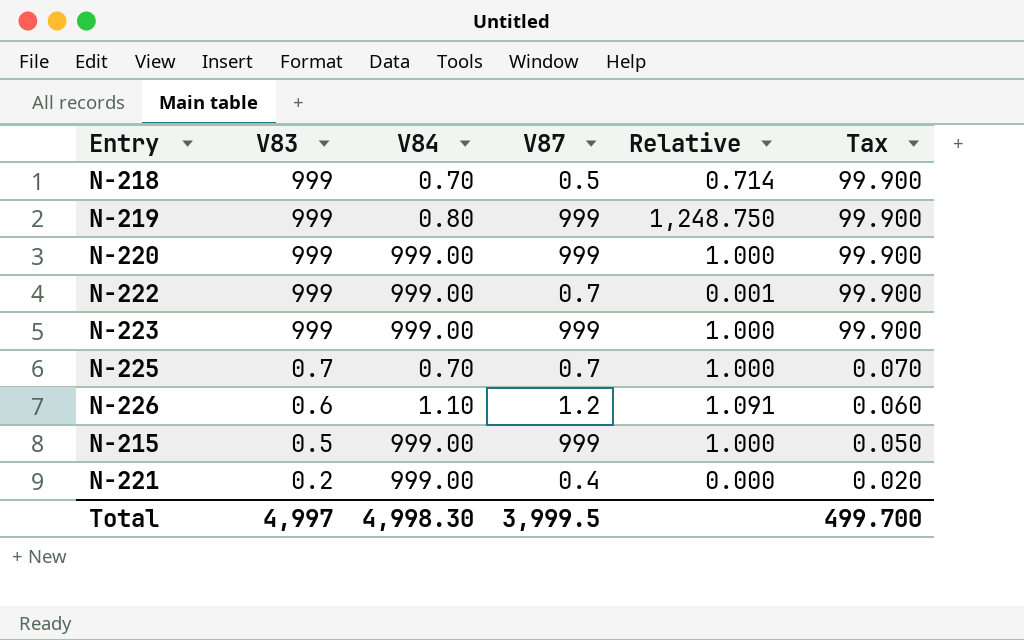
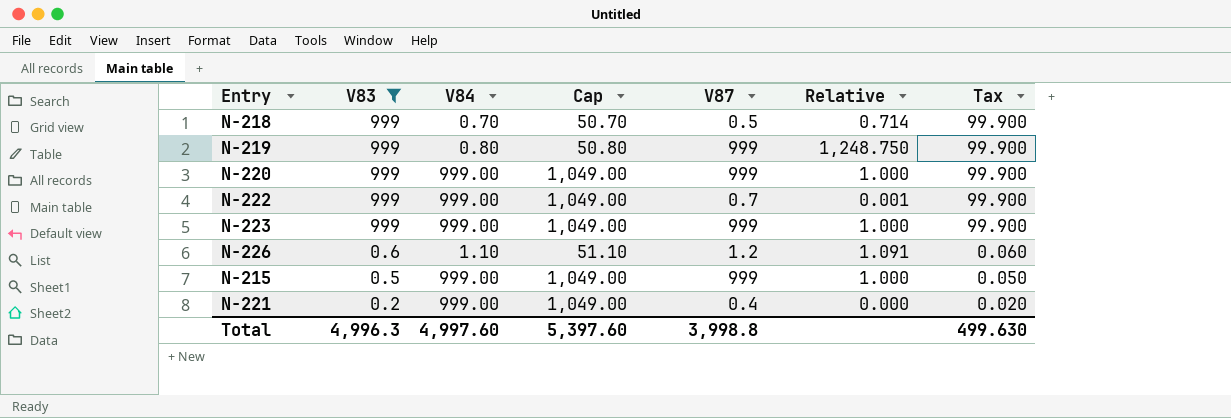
filter: none -> V83 != 0.7
column Cap | formula: none -> [V84] + 50
Total | V83: 4,997 -> 4,996.3
Total | V84: 4,998.30 -> 4,997.60
Total | V87: 3,999.5 -> 3,998.8
Total | Tax: 499.700 -> 499.630

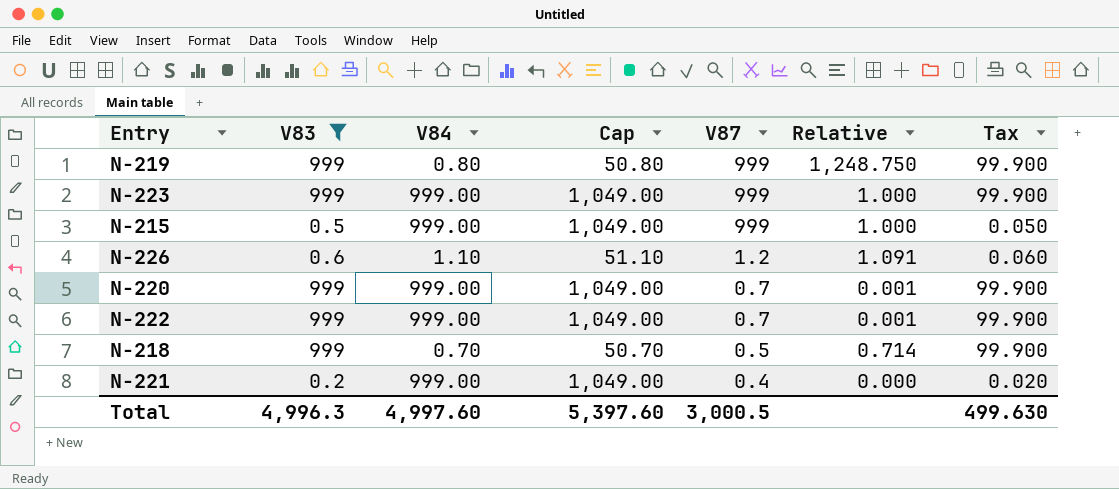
row order: V83 descending -> V87 descending
N-220 | V87: 999 -> 0.7
N-220 | Relative: 1.000 -> 0.001
Total | V87: 3,998.8 -> 3,000.5

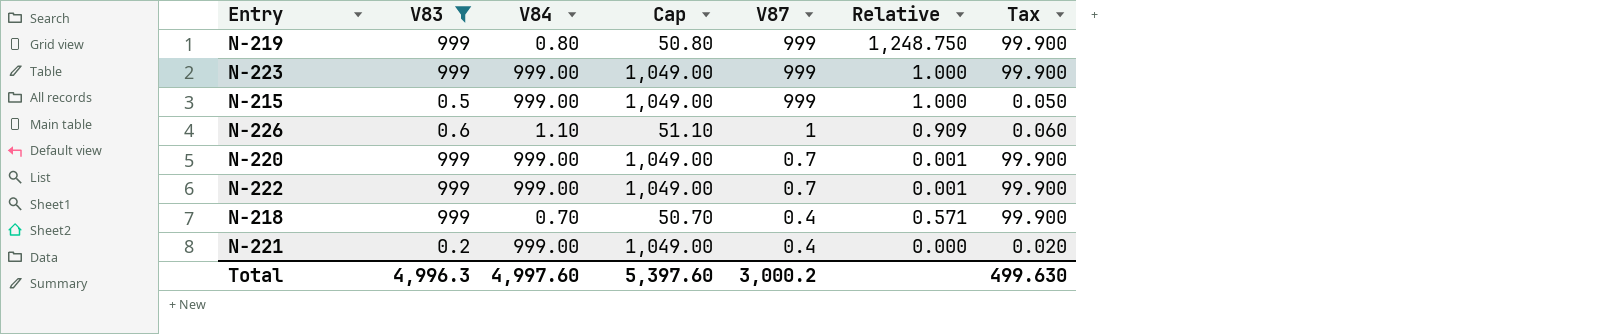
N-226 | V87: 1.2 -> 1
N-226 | Relative: 1.091 -> 0.909
N-218 | V87: 0.5 -> 0.4
N-218 | Relative: 0.714 -> 0.571
Total | V87: 3,000.5 -> 3,000.2

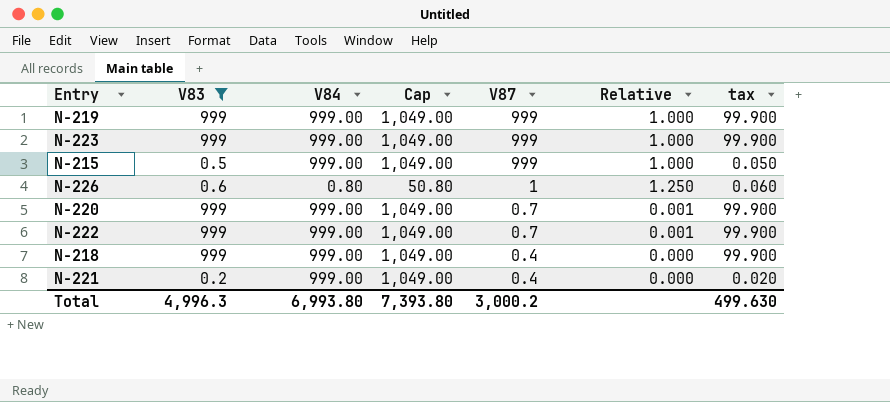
column name: Tax -> tax
N-219 | V84: 0.80 -> 999.00
N-219 | Cap: 50.80 -> 1,049.00
N-219 | Relative: 1,248.750 -> 1.000
N-226 | V84: 1.10 -> 0.80
N-226 | Cap: 51.10 -> 50.80
N-226 | Relative: 0.909 -> 1.250
N-218 | V84: 0.70 -> 999.00
N-218 | Cap: 50.70 -> 1,049.00
N-218 | Relative: 0.571 -> 0.000
Total | V84: 4,997.60 -> 6,993.80
Total | Cap: 5,397.60 -> 7,393.80

